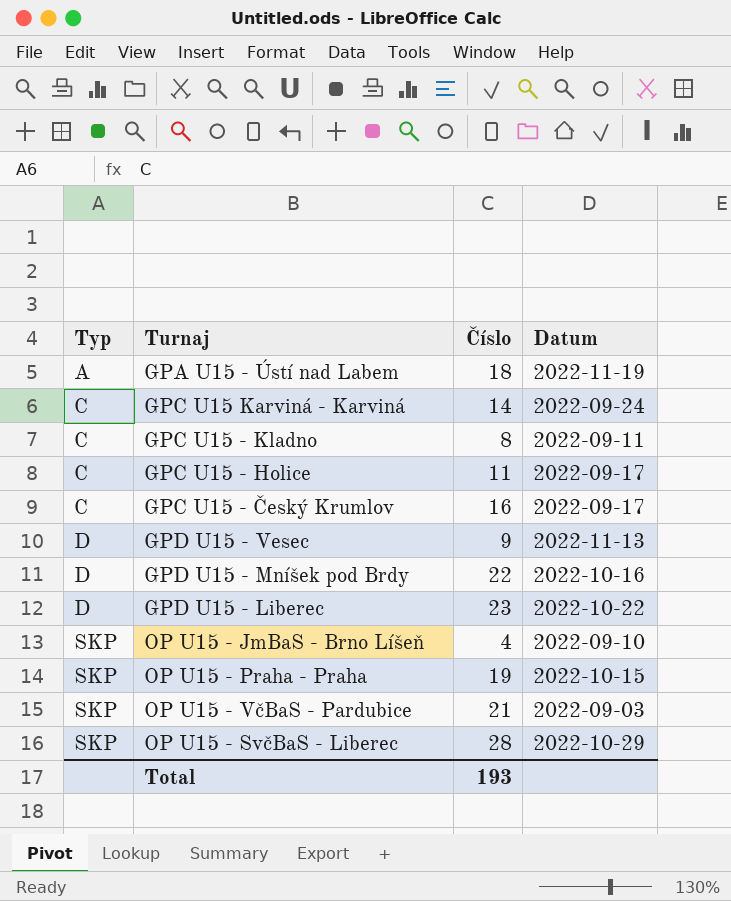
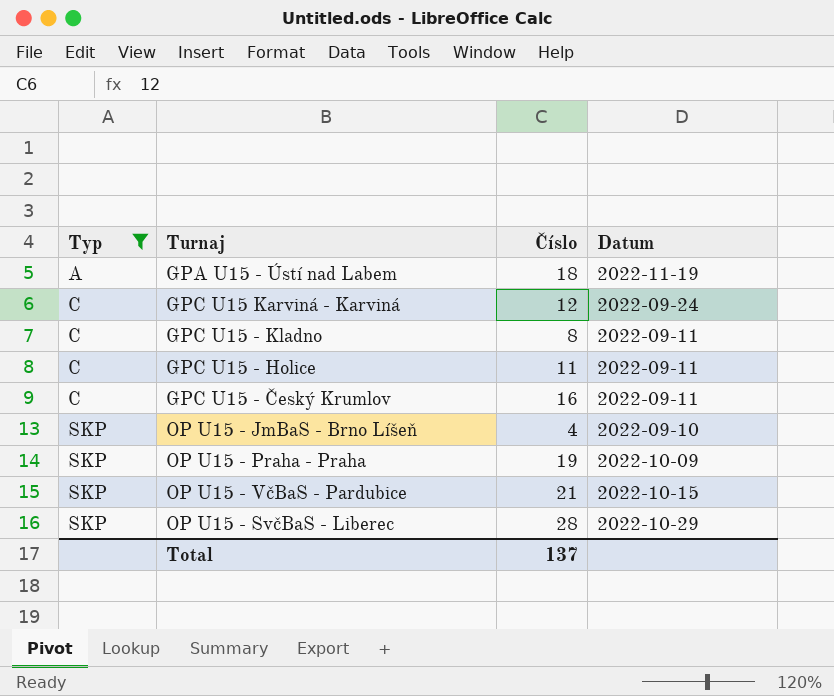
filter: none -> Typ != D
GPC U15 Karviná - Karviná | Číslo: 14 -> 12
GPC U15 - Holice | Datum: 2022-09-17 -> 2022-09-11
GPC U15 - Český Krumlov | Datum: 2022-09-17 -> 2022-09-11
OP U15 - Praha - Praha | Datum: 2022-10-15 -> 2022-10-09
OP U15 - VčBaS - Pardubice | Datum: 2022-09-03 -> 2022-10-15
Total | Číslo: 193 -> 137

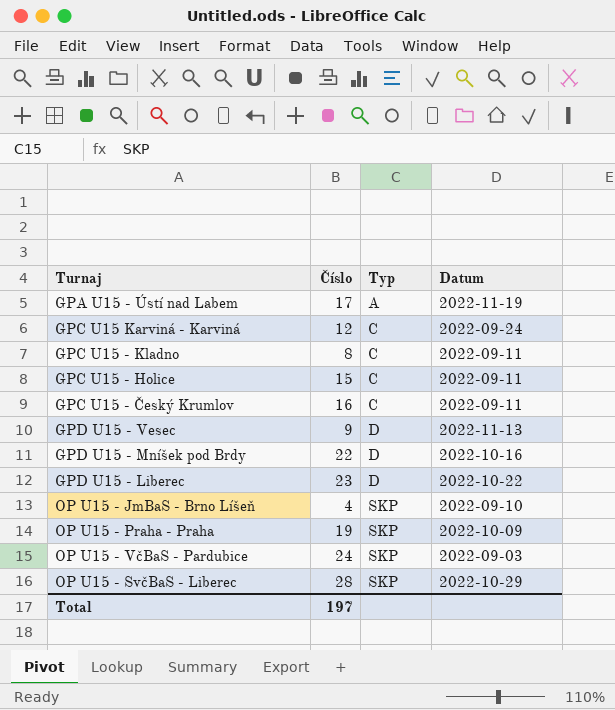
filter: Typ != D -> none
column Typ | position: 1 -> 3
GPA U15 - Ústí nad Labem | Číslo: 18 -> 17
GPC U15 - Holice | Číslo: 11 -> 15
OP U15 - VčBaS - Pardubice | Číslo: 21 -> 24
OP U15 - VčBaS - Pardubice | Datum: 2022-10-15 -> 2022-09-03
Total | Číslo: 137 -> 197

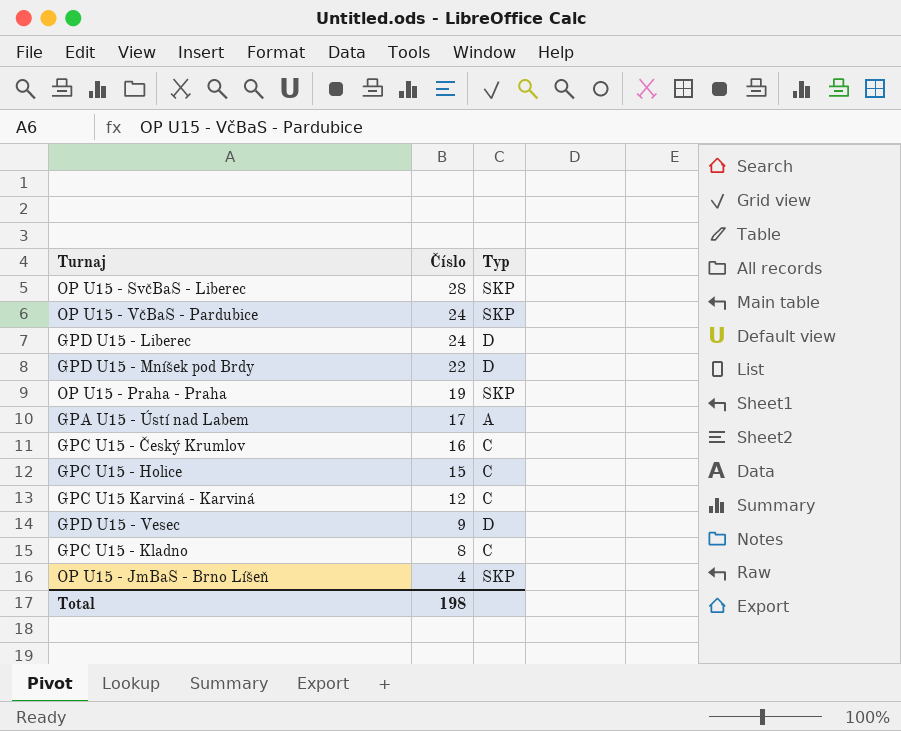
row order: Typ ascending -> Číslo descending
column Datum | position: 4 -> none
GPD U15 - Liberec | Číslo: 23 -> 24
Total | Číslo: 197 -> 198

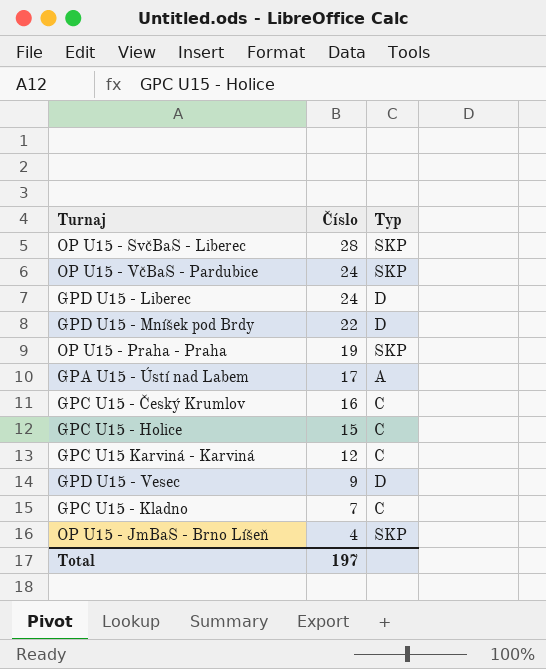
GPC U15 - Kladno | Číslo: 8 -> 7
Total | Číslo: 198 -> 197

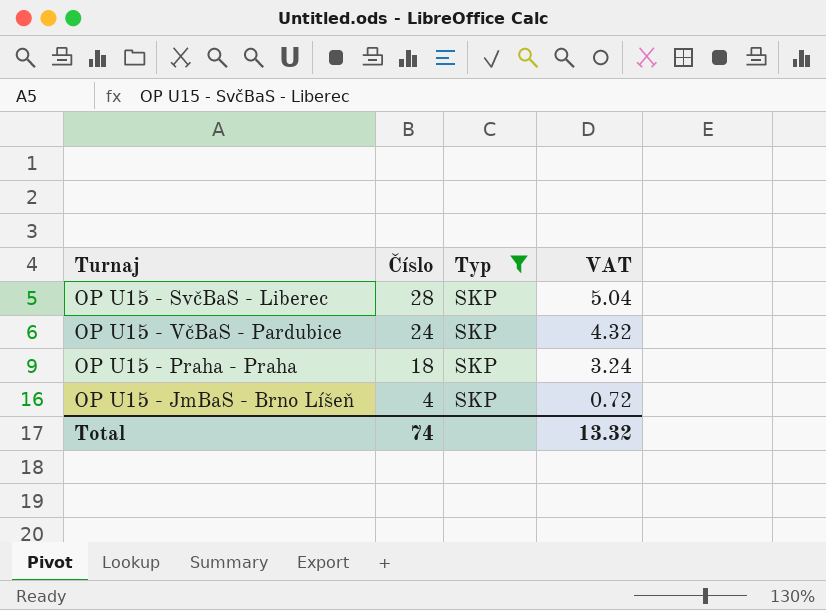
filter: none -> Typ = SKP
column VAT | formula: none -> [Číslo] * 0.18
OP U15 - Praha - Praha | Číslo: 19 -> 18
Total | Číslo: 197 -> 74

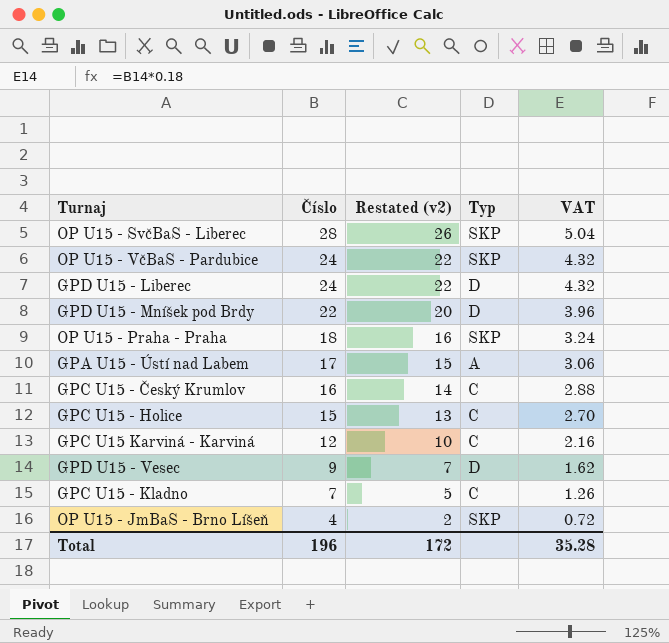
filter: Typ = SKP -> none
column Restated (v2) | formula: none -> [Číslo] - 2
Total | Číslo: 74 -> 196
Total | VAT: 13.32 -> 35.28

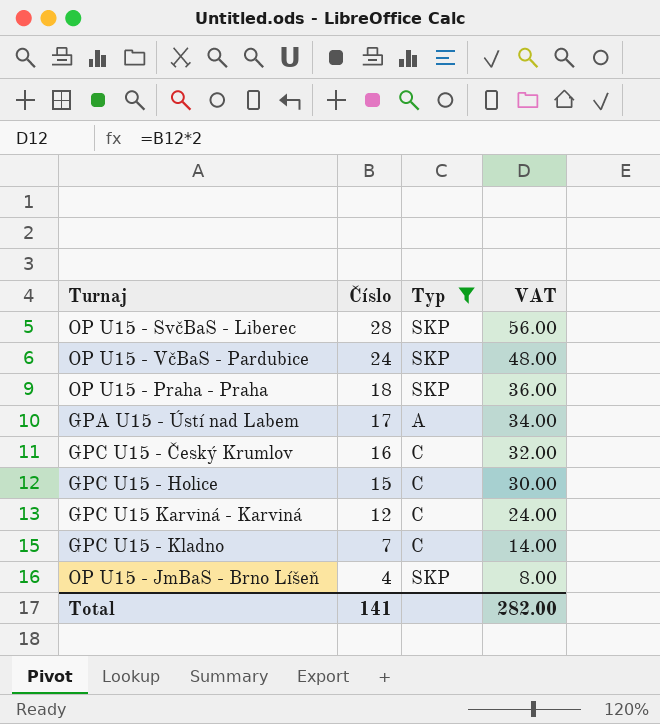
filter: none -> Typ != D
column Restated (v2) | formula: [Číslo] - 2 -> none
column VAT | formula: [Číslo] * 0.18 -> [Číslo] * 2
Total | Číslo: 196 -> 141
Total | VAT: 35.28 -> 282.00

